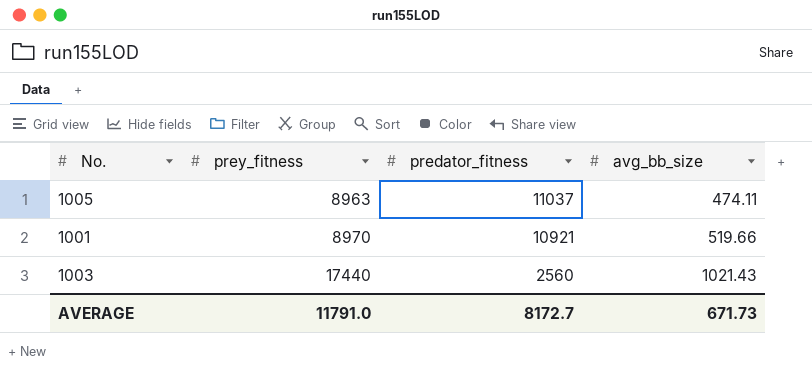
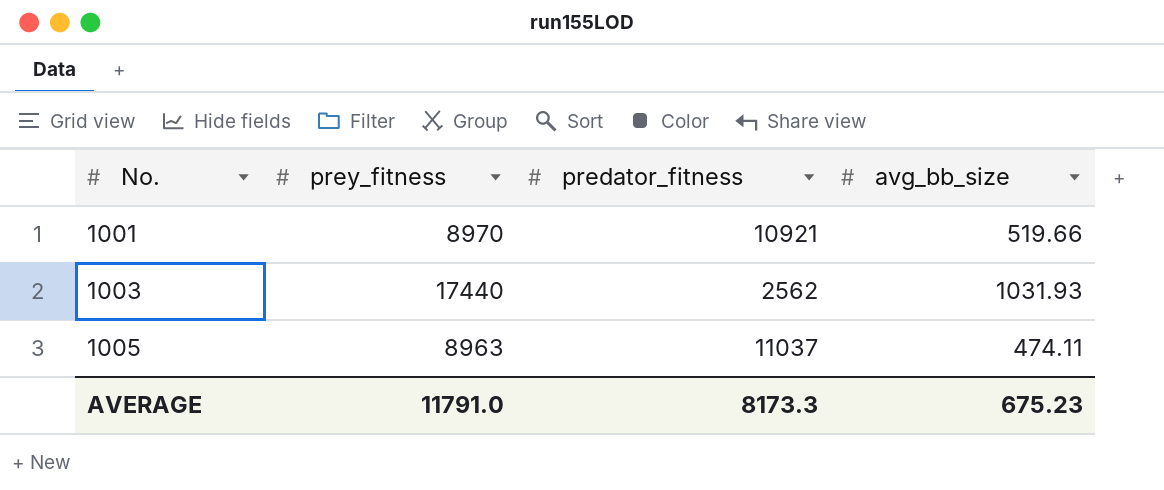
row order: prey_fitness ascending -> No. ascending
1003 | predator_fitness: 2560 -> 2562
1003 | avg_bb_size: 1021.43 -> 1031.93
AVERAGE | predator_fitness: 8172.7 -> 8173.3
AVERAGE | avg_bb_size: 671.73 -> 675.23

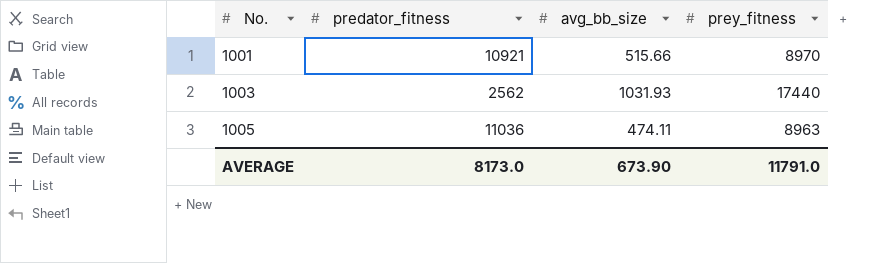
column prey_fitness | position: 2 -> 4
1001 | avg_bb_size: 519.66 -> 515.66
1005 | predator_fitness: 11037 -> 11036
AVERAGE | predator_fitness: 8173.3 -> 8173.0
AVERAGE | avg_bb_size: 675.23 -> 673.90

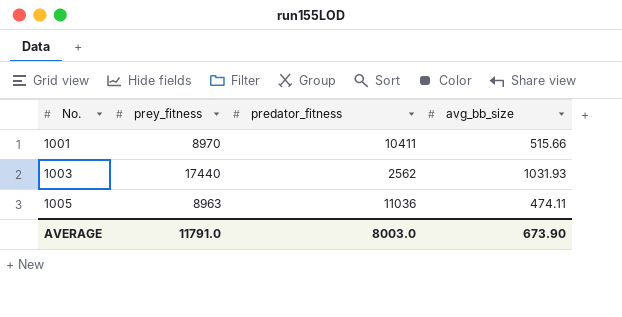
column prey_fitness | position: 4 -> 2
1001 | predator_fitness: 10921 -> 10411
AVERAGE | predator_fitness: 8173.0 -> 8003.0

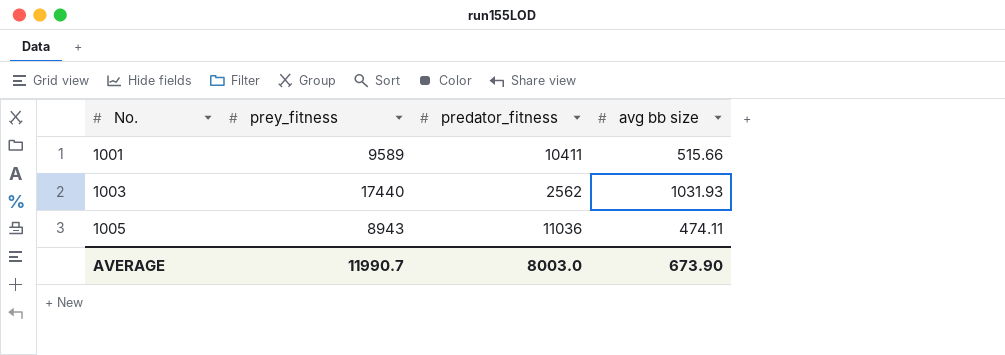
column name: avg_bb_size -> avg bb size
1001 | prey_fitness: 8970 -> 9589
1005 | prey_fitness: 8963 -> 8943
AVERAGE | prey_fitness: 11791.0 -> 11990.7

